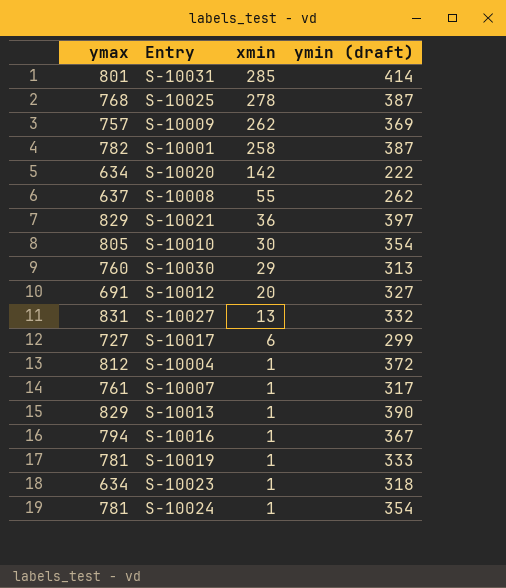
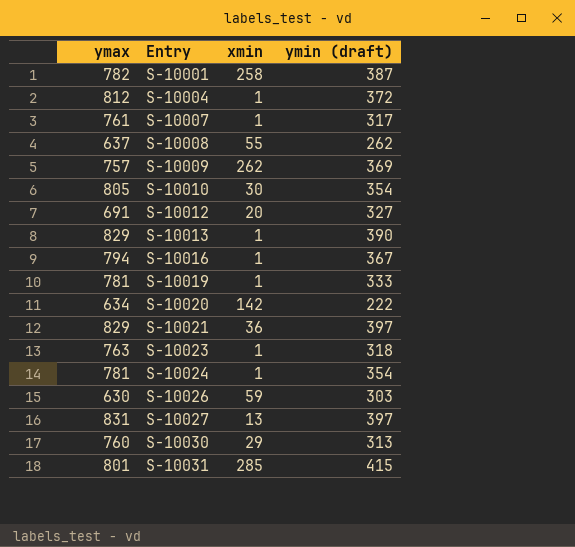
row order: xmin descending -> Entry ascending
row S-10025: 768 | 278 | 387 -> none
row S-10017: 727 | 6 | 299 -> none
S-10023 | ymax: 634 -> 763
row S-10026: none -> 630 | 59 | 303
S-10027 | ymin (draft): 332 -> 397
S-10031 | ymin (draft): 414 -> 415

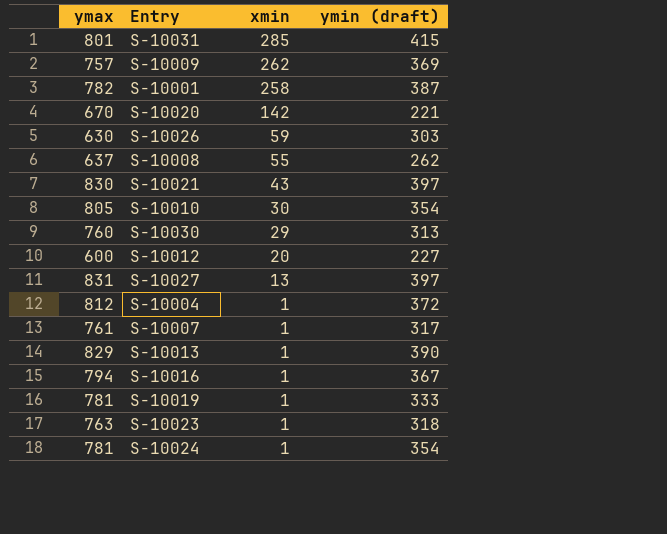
row order: Entry ascending -> xmin descending
S-10020 | ymax: 634 -> 670
S-10020 | ymin (draft): 222 -> 221
S-10021 | ymax: 829 -> 830
S-10021 | xmin: 36 -> 43
S-10012 | ymax: 691 -> 600
S-10012 | ymin (draft): 327 -> 227

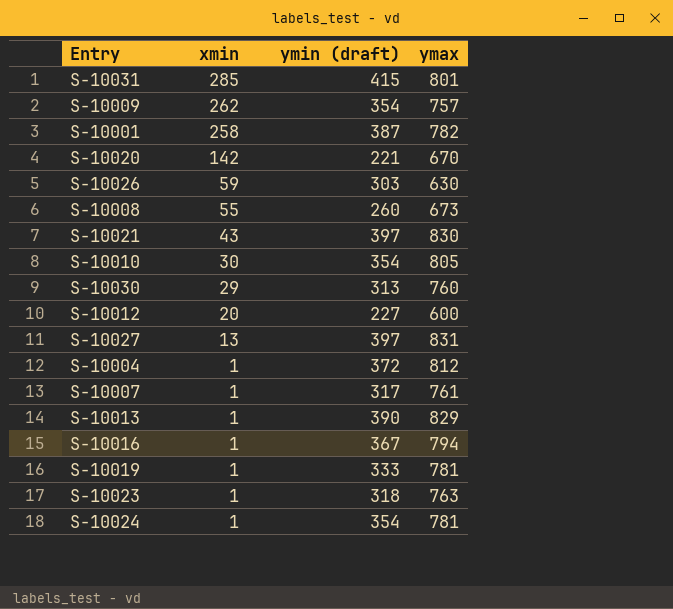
column ymax | position: 1 -> 4
S-10009 | ymin (draft): 369 -> 354
S-10008 | ymin (draft): 262 -> 260
S-10008 | ymax: 637 -> 673

